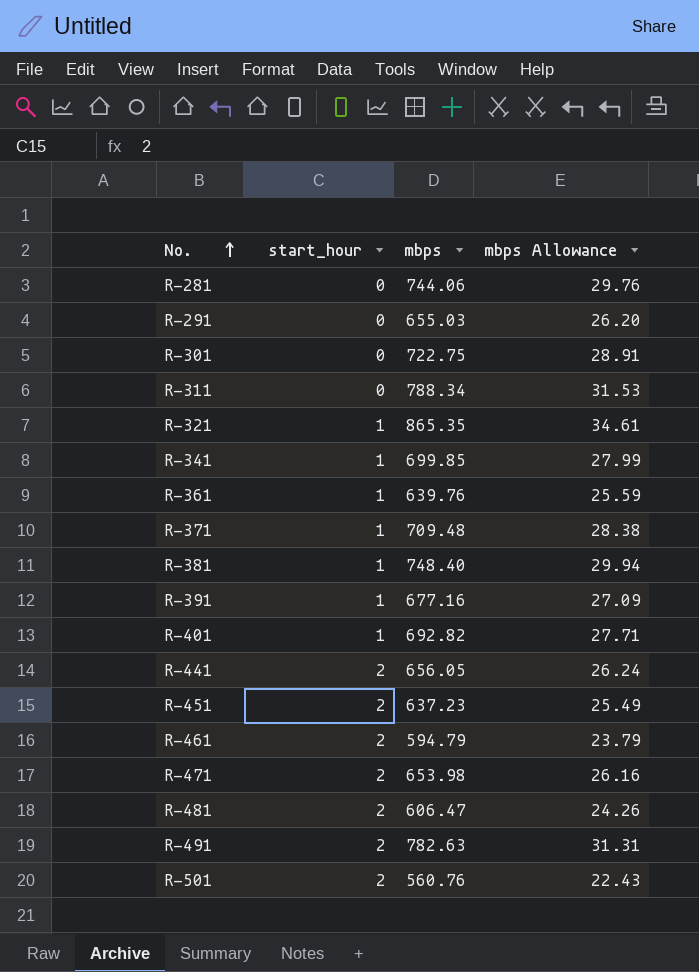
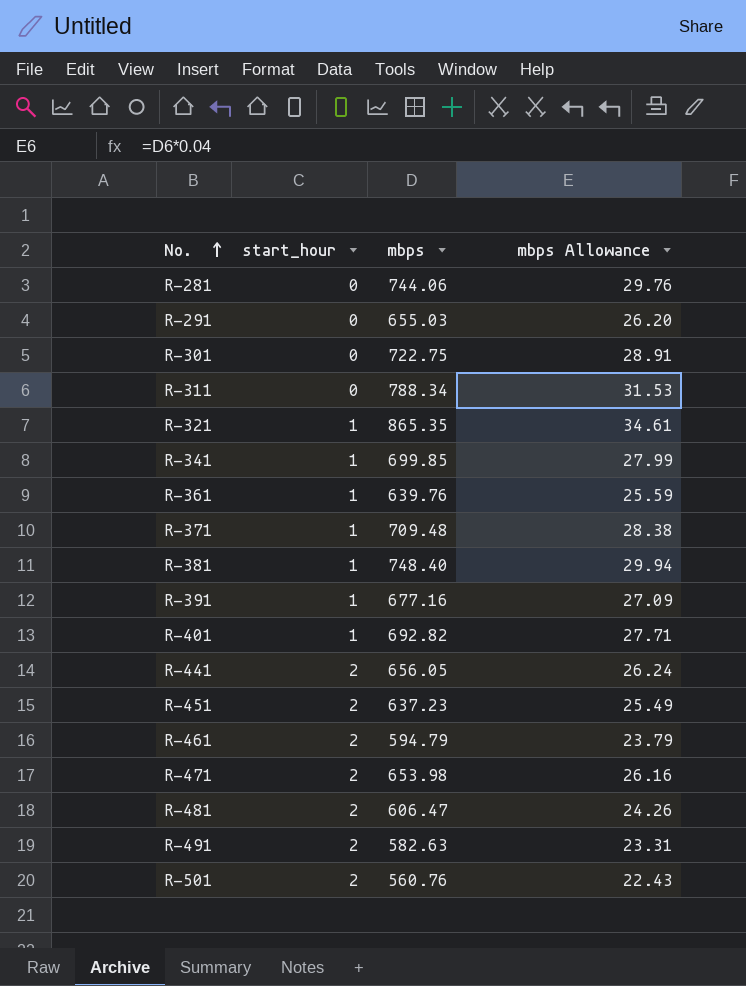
R-491 | mbps: 782.63 -> 582.63
R-491 | mbps Allowance: 31.31 -> 23.31

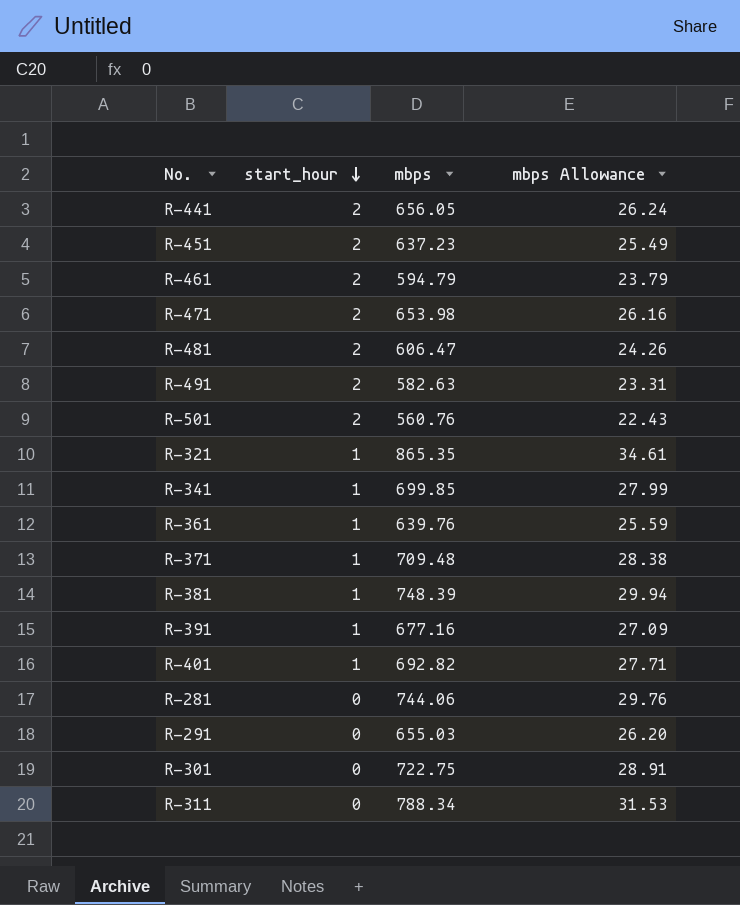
row order: No. ascending -> start_hour descending
R-381 | mbps: 748.40 -> 748.39

